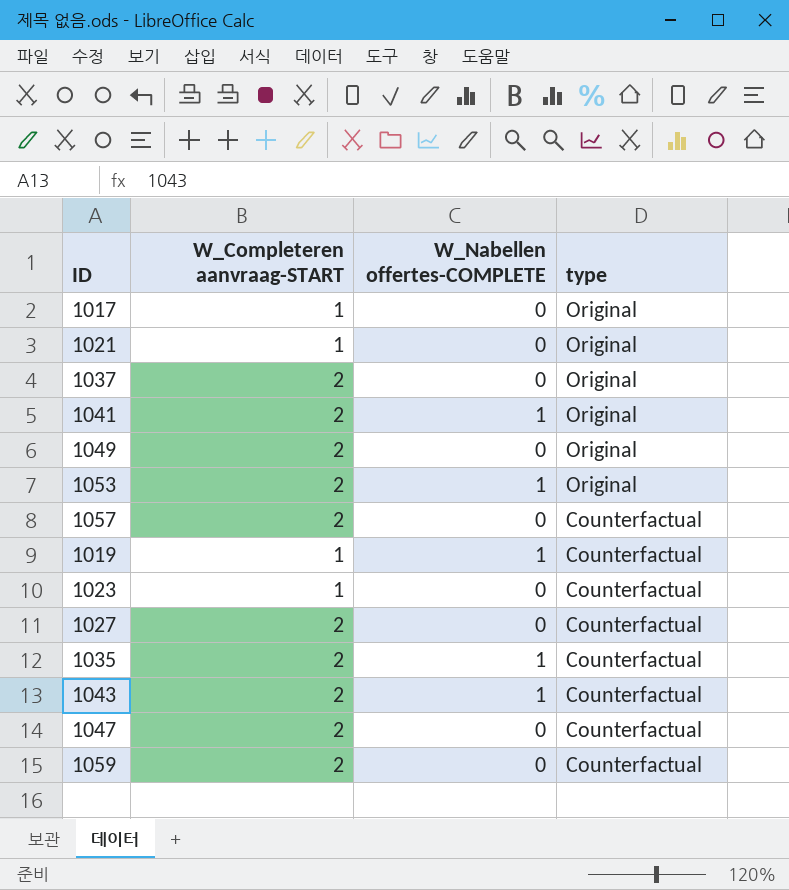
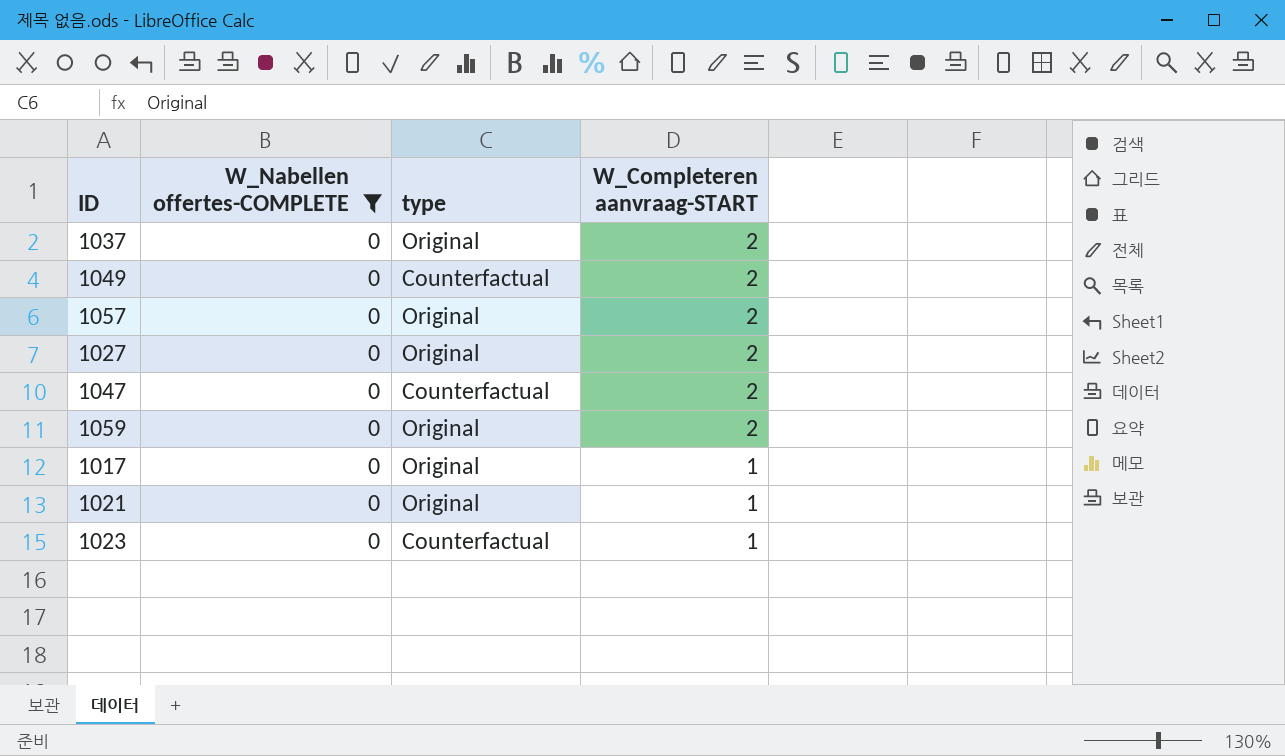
filter: none -> W_Nabellen offertes-COMPLETE = 0
row order: type descending -> W_Completeren aanvraag-START descending
column W_Completeren aanvraag-START | position: 2 -> 4
1049 | type: Original -> Counterfactual
1057 | type: Counterfactual -> Original
1027 | type: Counterfactual -> Original
1059 | type: Counterfactual -> Original

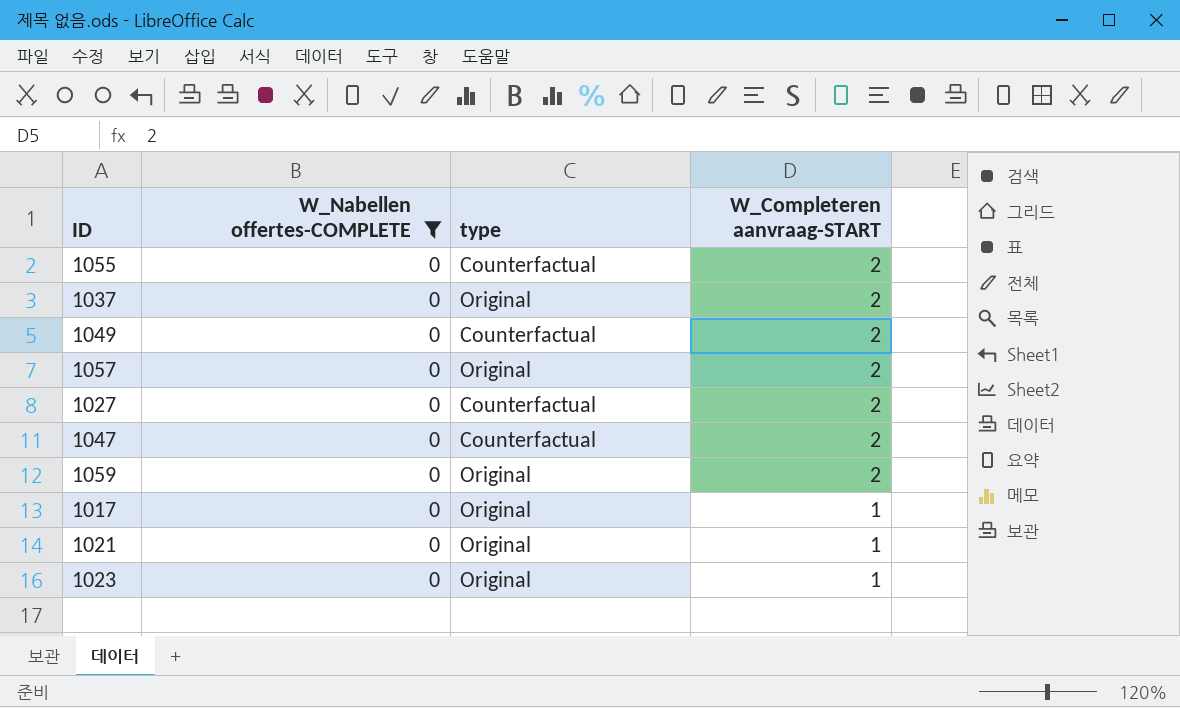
row 1055: none -> 0 | Counterfactual | 2
1027 | type: Original -> Counterfactual
1023 | type: Counterfactual -> Original

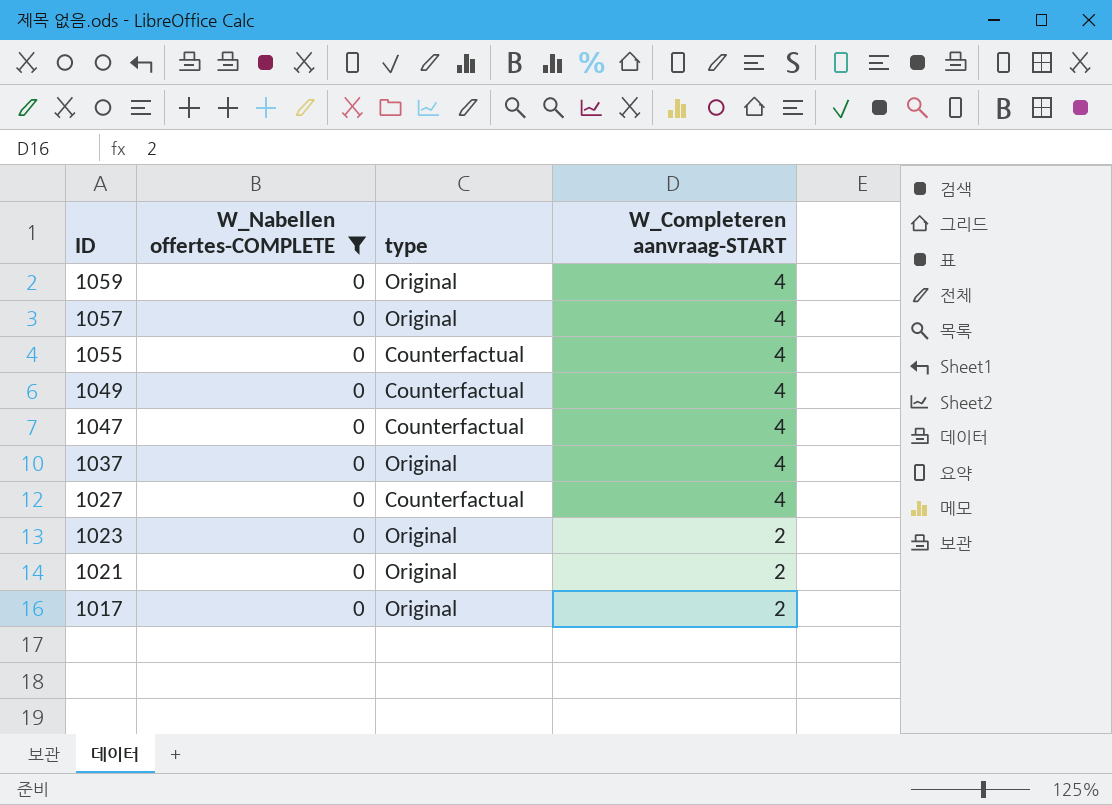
row order: W_Completeren aanvraag-START descending -> ID descending
1059 | W_Completeren aanvraag-START: 2 -> 4
1057 | W_Completeren aanvraag-START: 2 -> 4
1055 | W_Completeren aanvraag-START: 2 -> 4
1049 | W_Completeren aanvraag-START: 2 -> 4
1047 | W_Completeren aanvraag-START: 2 -> 4
1037 | W_Completeren aanvraag-START: 2 -> 4
1027 | W_Completeren aanvraag-START: 2 -> 4
1023 | W_Completeren aanvraag-START: 1 -> 2
1021 | W_Completeren aanvraag-START: 1 -> 2
1017 | W_Completeren aanvraag-START: 1 -> 2

